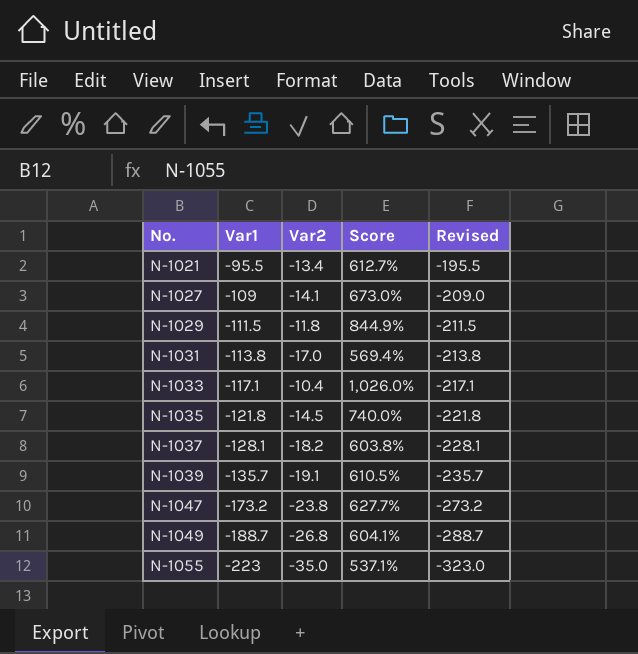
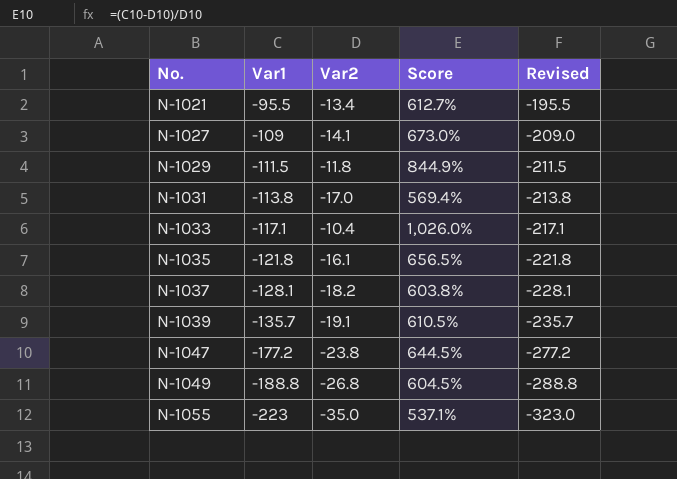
N-1035 | Var2: -14.5 -> -16.1
N-1035 | Score: 740.0% -> 656.5%
N-1047 | Var1: -173.2 -> -177.2
N-1047 | Score: 627.7% -> 644.5%
N-1047 | Revised: -273.2 -> -277.2
N-1049 | Var1: -188.7 -> -188.8
N-1049 | Score: 604.1% -> 604.5%
N-1049 | Revised: -288.7 -> -288.8

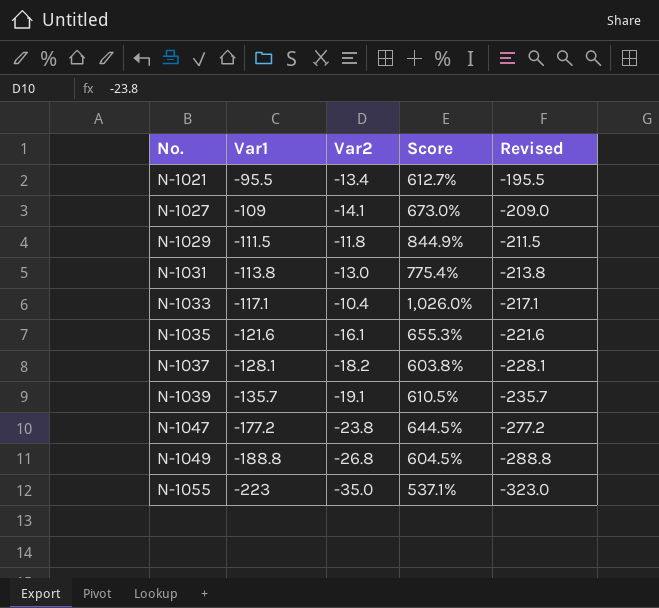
N-1031 | Var2: -17.0 -> -13.0
N-1031 | Score: 569.4% -> 775.4%
N-1035 | Var1: -121.8 -> -121.6
N-1035 | Score: 656.5% -> 655.3%
N-1035 | Revised: -221.8 -> -221.6

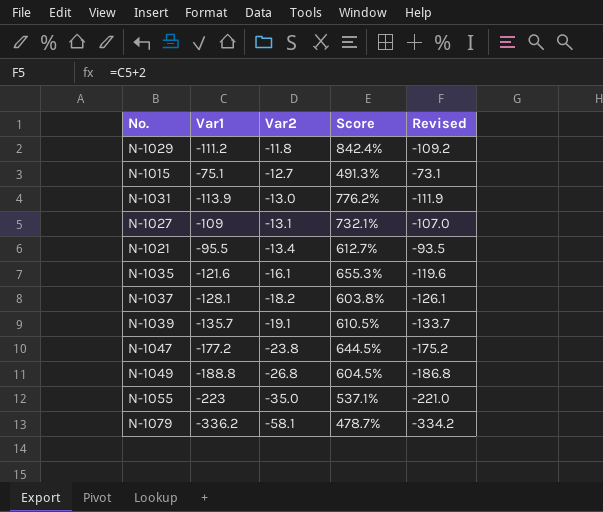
row order: No. ascending -> Var2 descending
column Revised | formula: [Var1] - 100 -> [Var1] + 2
row N-1033: -117.1 | -10.4 | 1,026.0% | -217.1 -> none
N-1029 | Var1: -111.5 -> -111.2
N-1029 | Score: 844.9% -> 842.4%
row N-1015: none -> -75.1 | -12.7 | 491.3% | -73.1
N-1031 | Var1: -113.8 -> -113.9
N-1031 | Score: 775.4% -> 776.2%
N-1027 | Var2: -14.1 -> -13.1
N-1027 | Score: 673.0% -> 732.1%
row N-1079: none -> -336.2 | -58.1 | 478.7% | -334.2

